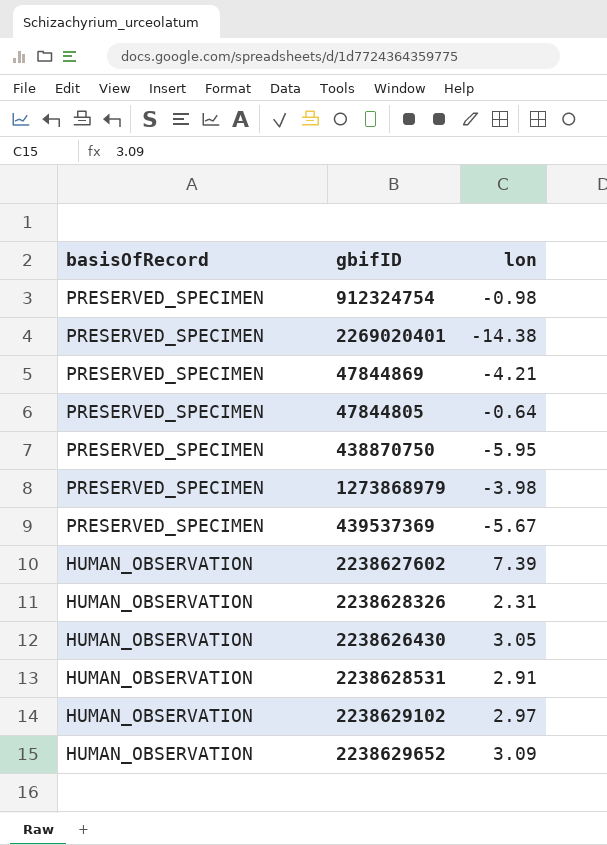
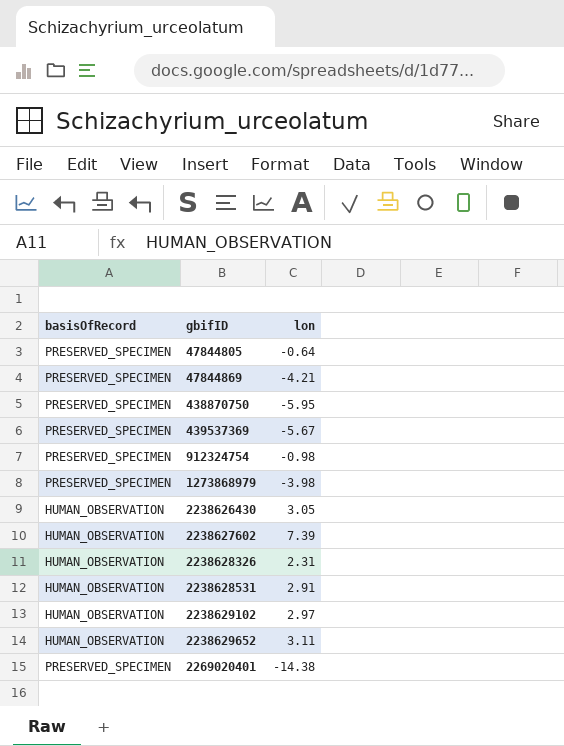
row order: basisOfRecord descending -> gbifID ascending
2238629652 | lon: 3.09 -> 3.11

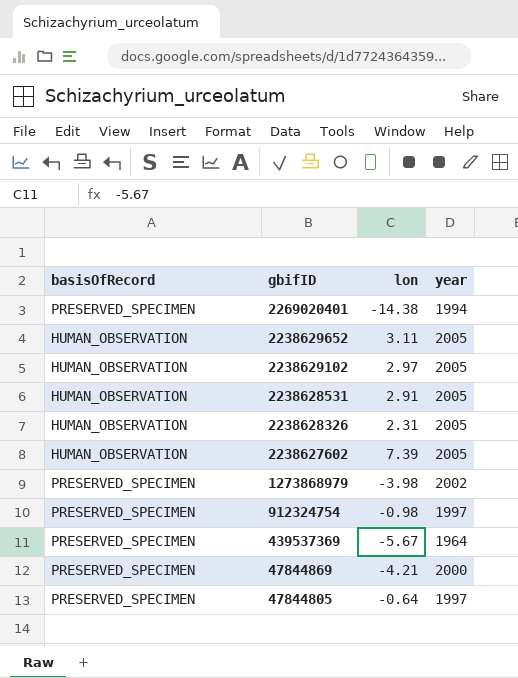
row order: gbifID ascending -> gbifID descending
column year | position: none -> 4
row 438870750: PRESERVED_SPECIMEN | -5.95 -> none
row 2238626430: HUMAN_OBSERVATION | 3.05 -> none

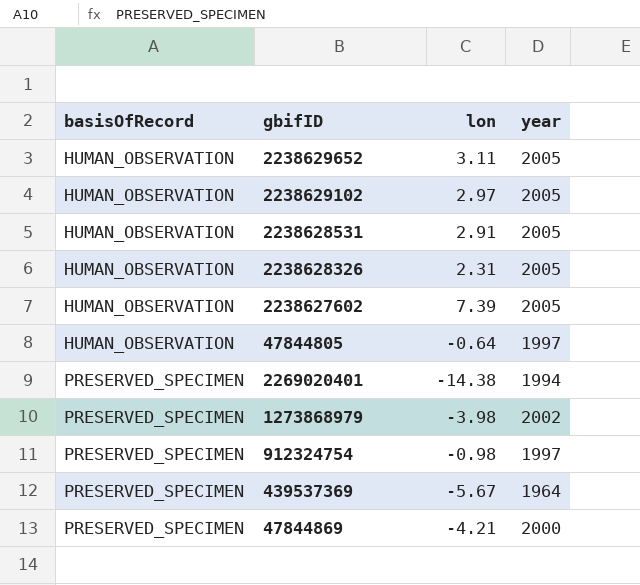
row order: gbifID descending -> basisOfRecord ascending
47844805 | basisOfRecord: PRESERVED_SPECIMEN -> HUMAN_OBSERVATION

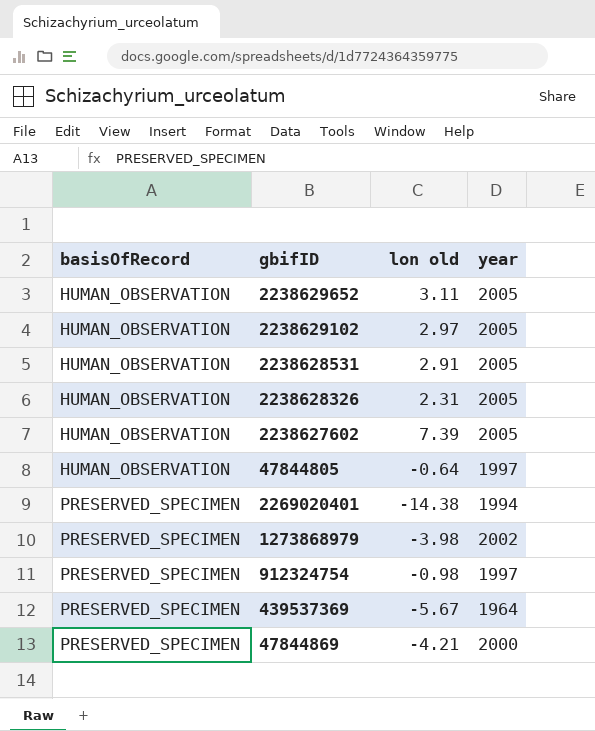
column name: lon -> lon old

